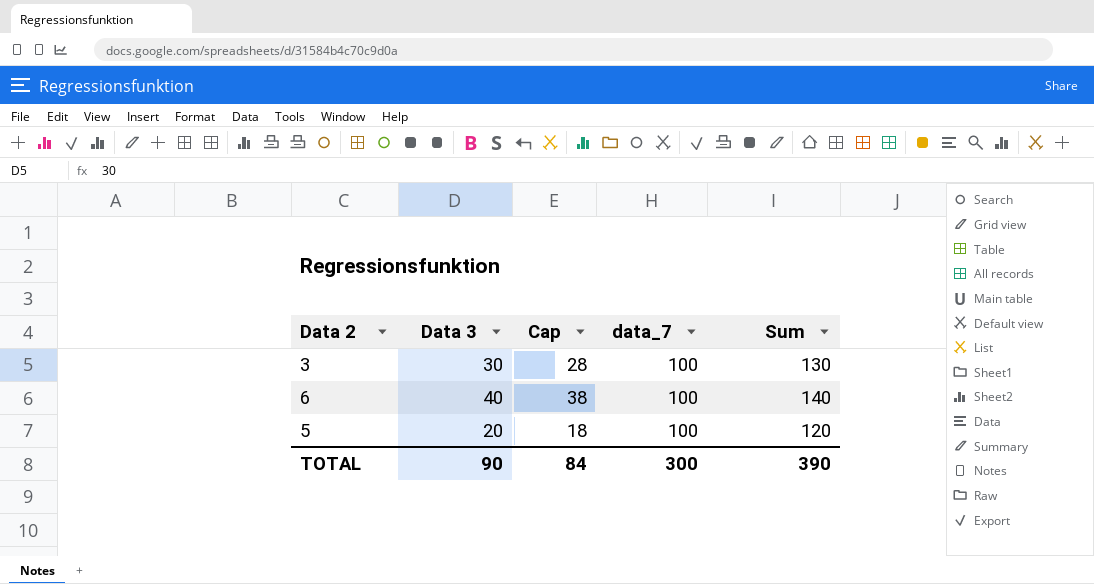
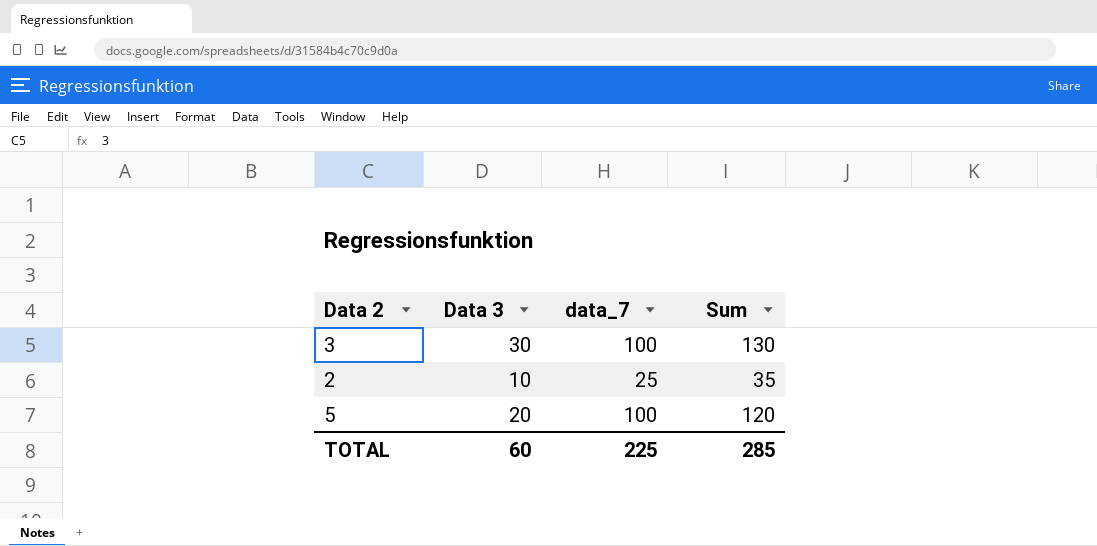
column Cap | formula: [Data 3] - 2 -> none
row 6: 40 | 38 | 100 | 140 -> none
row 2: none -> 10 | 25 | 35
TOTAL | Data 3: 90 -> 60
TOTAL | data_7: 300 -> 225
TOTAL | Sum: 390 -> 285

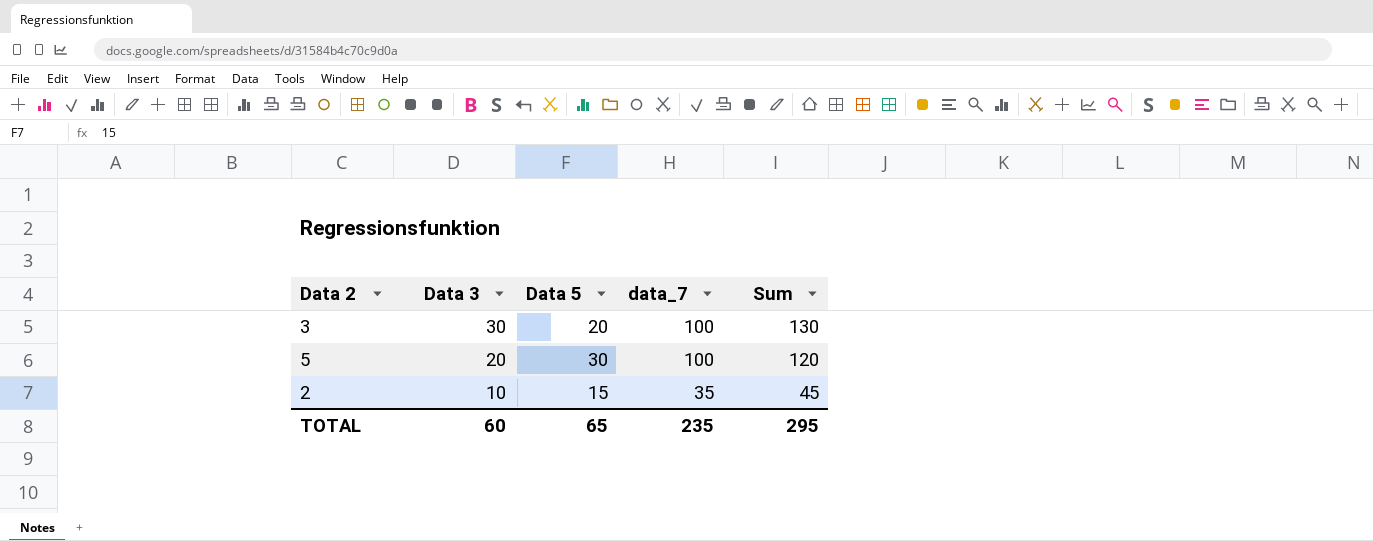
row order: none -> Data 3 descending
column Data 5 | position: none -> 3
2 | data_7: 25 -> 35
2 | Sum: 35 -> 45
TOTAL | data_7: 225 -> 235
TOTAL | Sum: 285 -> 295

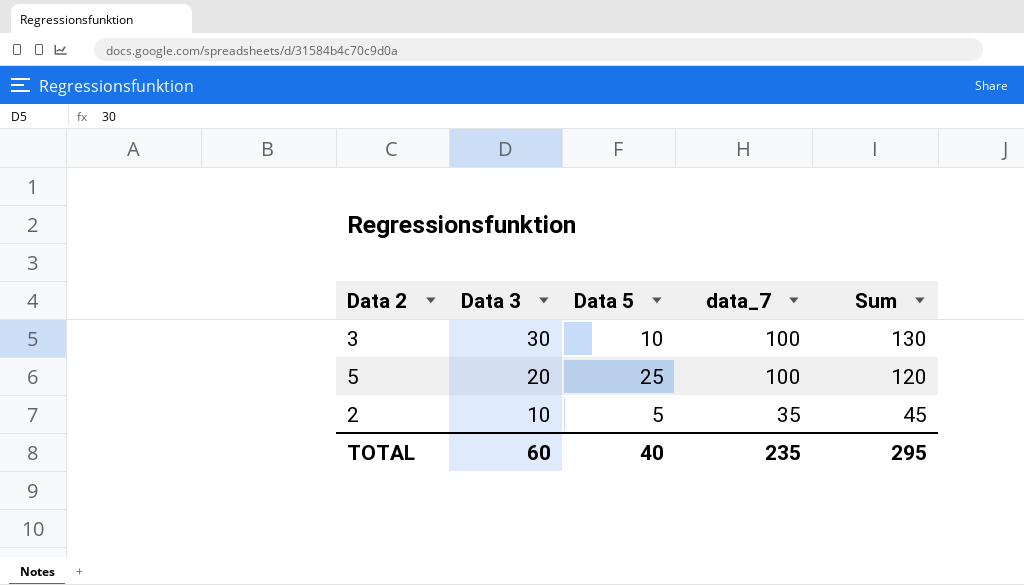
3 | Data 5: 20 -> 10
5 | Data 5: 30 -> 25
2 | Data 5: 15 -> 5
TOTAL | Data 5: 65 -> 40

